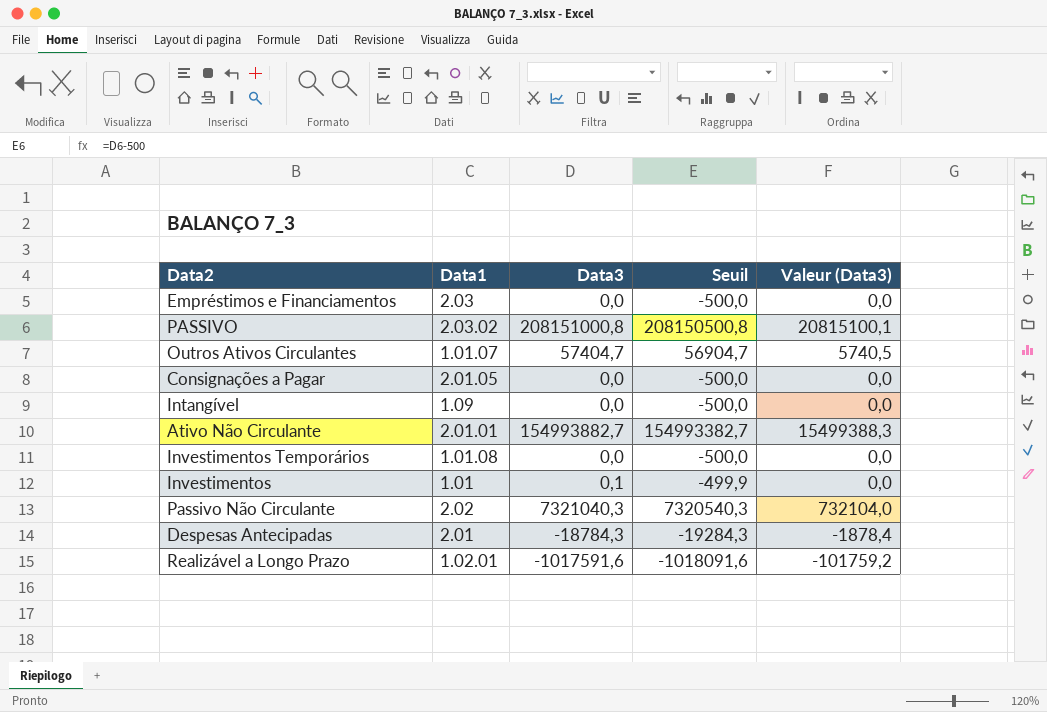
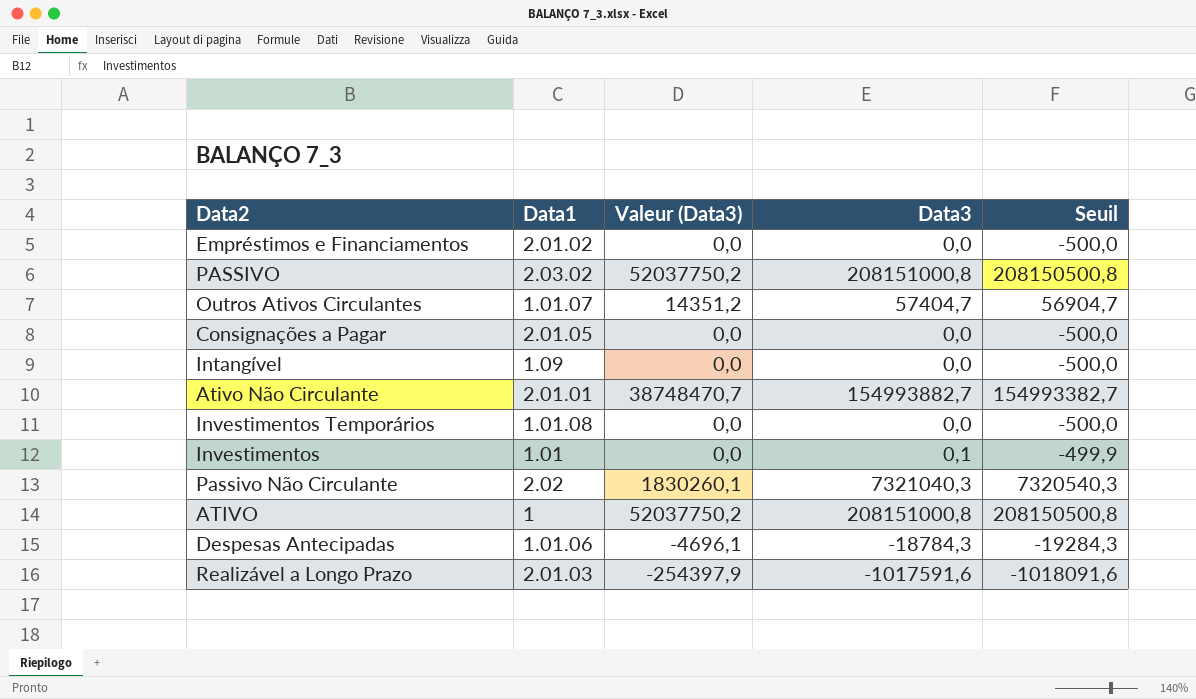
column Valeur (Data3) | formula: [Data3] * 0,1 -> [Data3] * 0,25
column Valeur (Data3) | position: 5 -> 3
Empréstimos e Financiamentos | Data1: 2.03 -> 2.01.02
row ATIVO: none -> 1 | 52037750,2 | 208151000,8 | 208150500,8
Despesas Antecipadas | Data1: 2.01 -> 1.01.06
Realizável a Longo Prazo | Data1: 1.02.01 -> 2.01.03

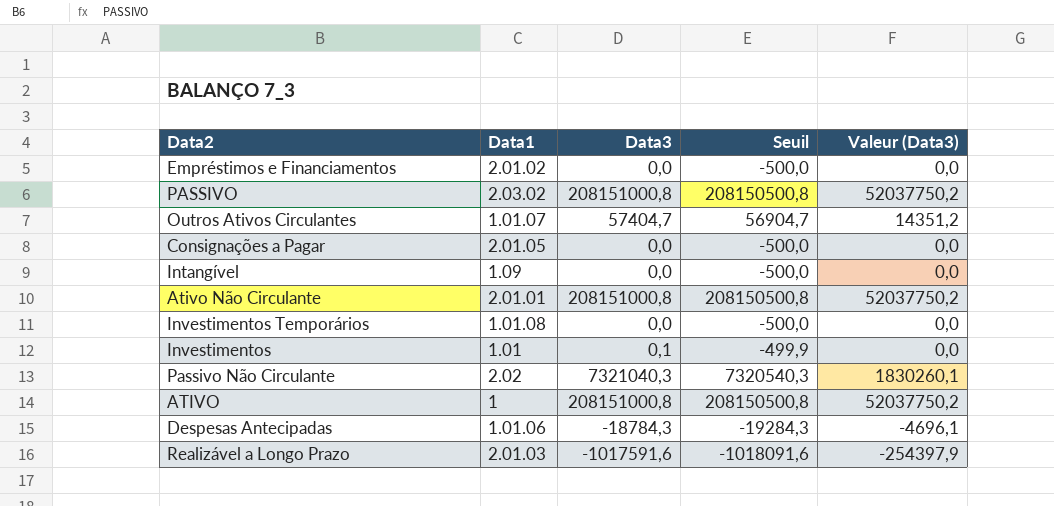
column Valeur (Data3) | position: 3 -> 5
Ativo Não Circulante | Data3: 154993882,7 -> 208151000,8
Ativo Não Circulante | Seuil: 154993382,7 -> 208150500,8
Ativo Não Circulante | Valeur (Data3): 38748470,7 -> 52037750,2

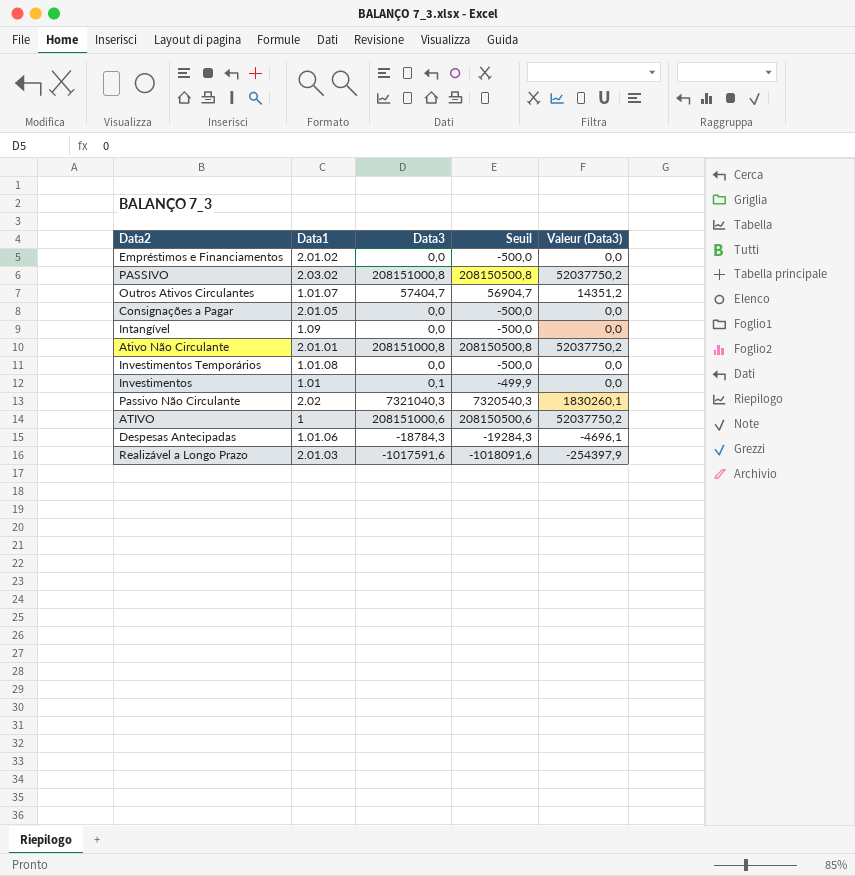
ATIVO | Data3: 208151000,8 -> 208151000,6
ATIVO | Seuil: 208150500,8 -> 208150500,6

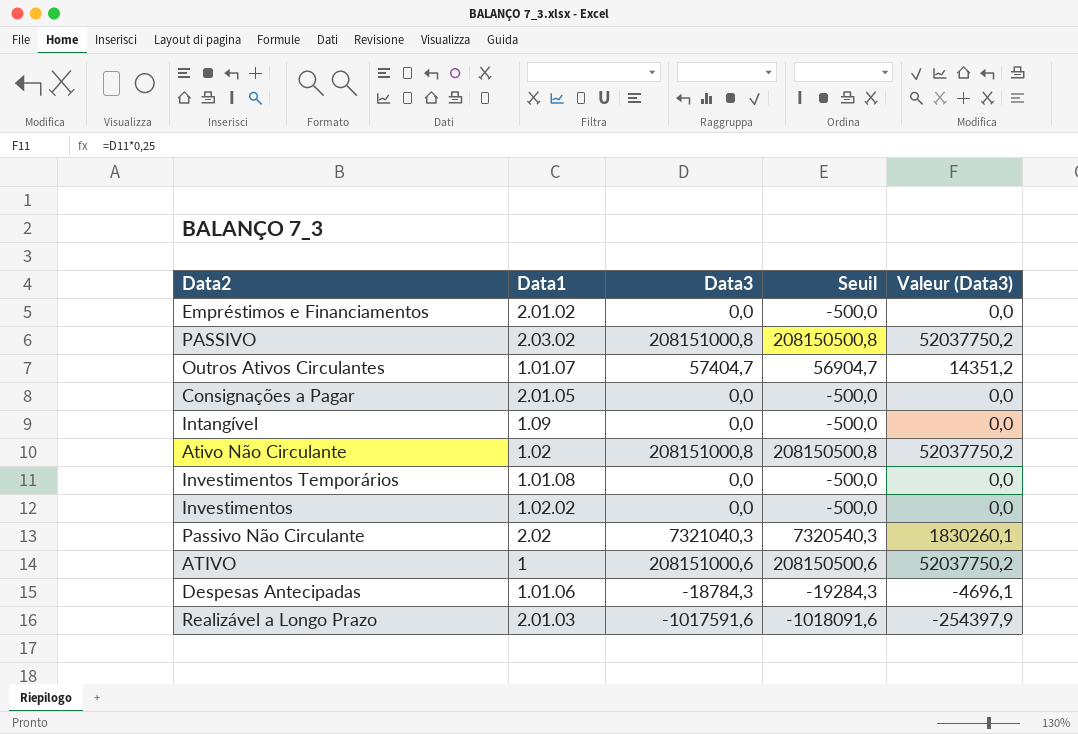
Ativo Não Circulante | Data1: 2.01.01 -> 1.02
Investimentos | Data1: 1.01 -> 1.02.02
Investimentos | Data3: 0,1 -> 0,0
Investimentos | Seuil: -499,9 -> -500,0

